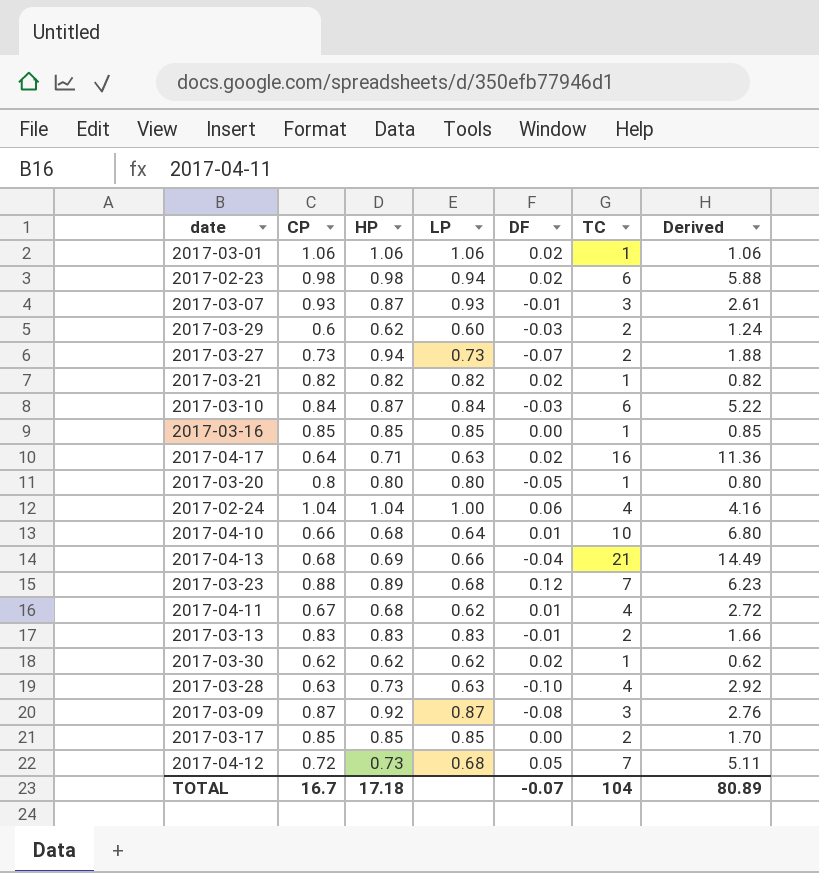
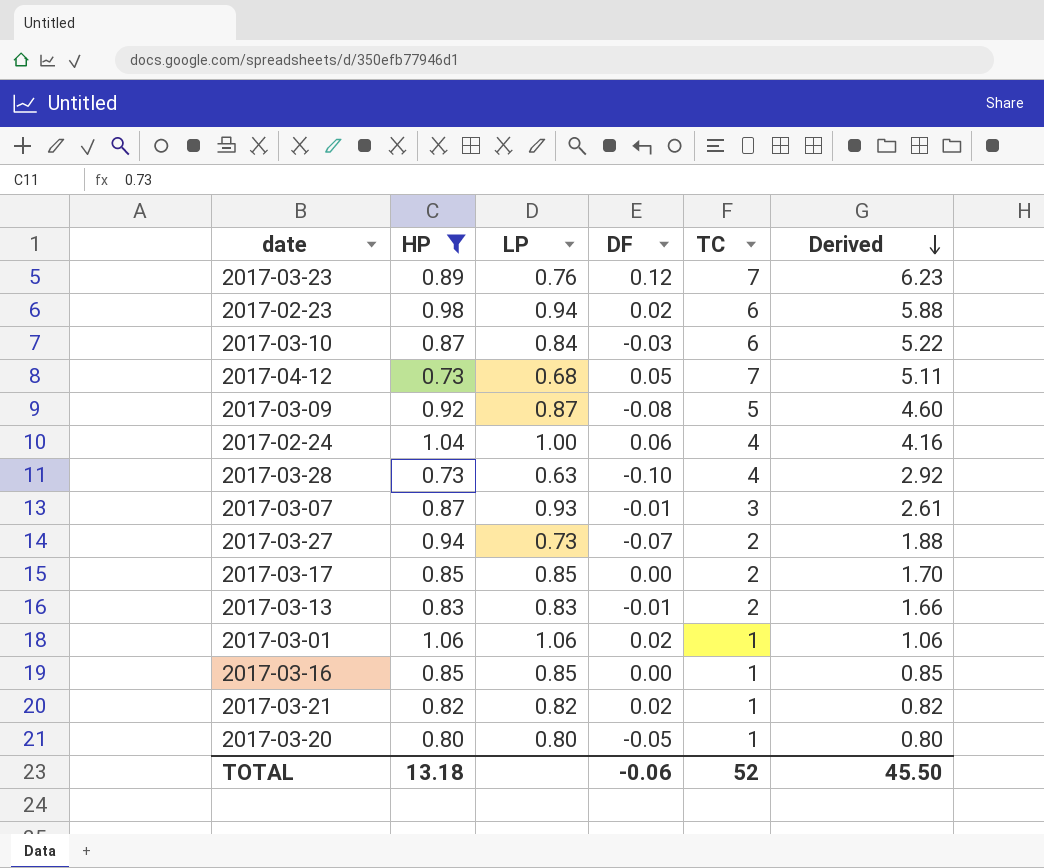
filter: none -> HP >= 0.73
row order: none -> Derived descending
column CP | position: 2 -> none
2017-03-23 | LP: 0.68 -> 0.76
2017-03-09 | TC: 3 -> 5
2017-03-09 | Derived: 2.76 -> 4.60
TOTAL | HP: 17.18 -> 13.18
TOTAL | DF: -0.07 -> -0.06
TOTAL | TC: 104 -> 52
TOTAL | Derived: 80.89 -> 45.50

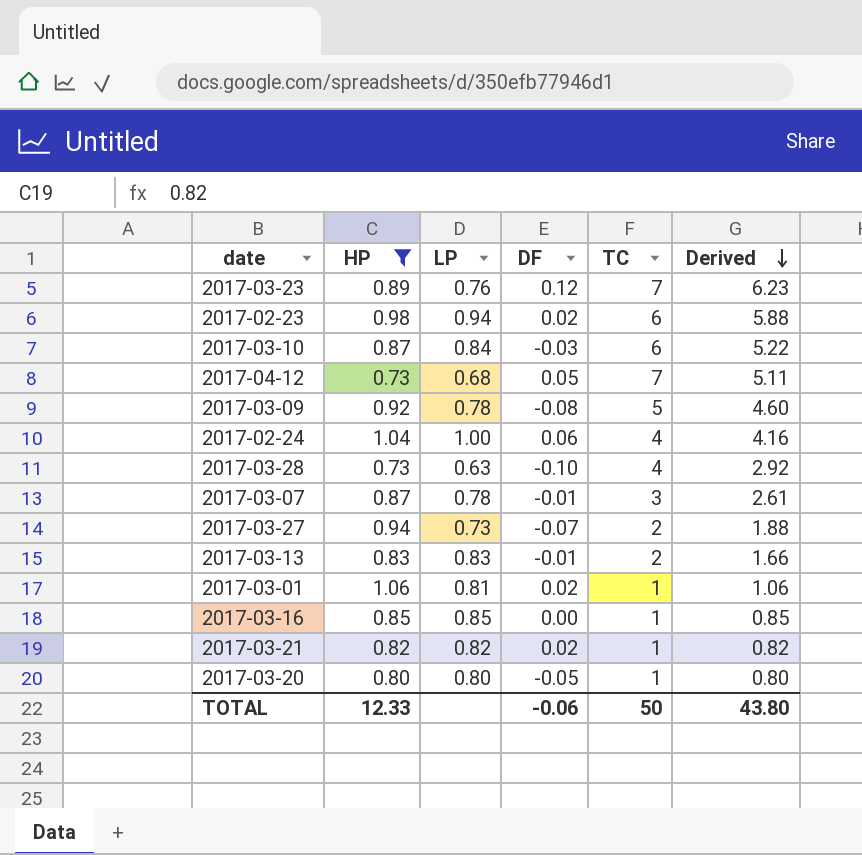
row 2017-03-17: 0.85 | 0.85 | 0.00 | 2 | 1.70 -> none
2017-03-09 | LP: 0.87 -> 0.78
2017-03-07 | LP: 0.93 -> 0.78
2017-03-01 | LP: 1.06 -> 0.81
TOTAL | HP: 13.18 -> 12.33
TOTAL | TC: 52 -> 50
TOTAL | Derived: 45.50 -> 43.80

